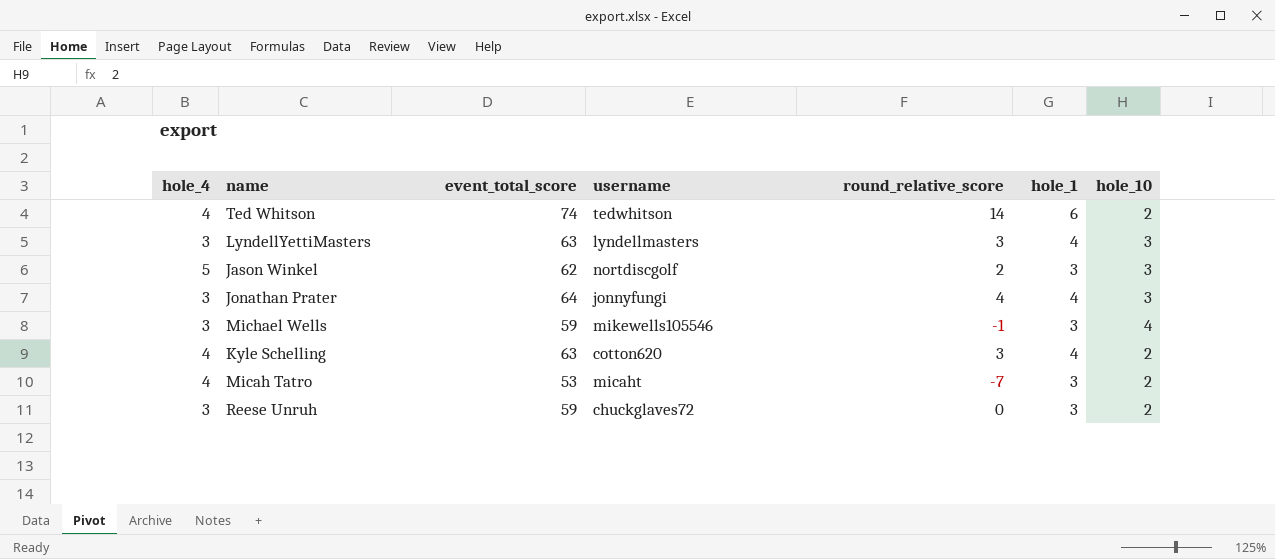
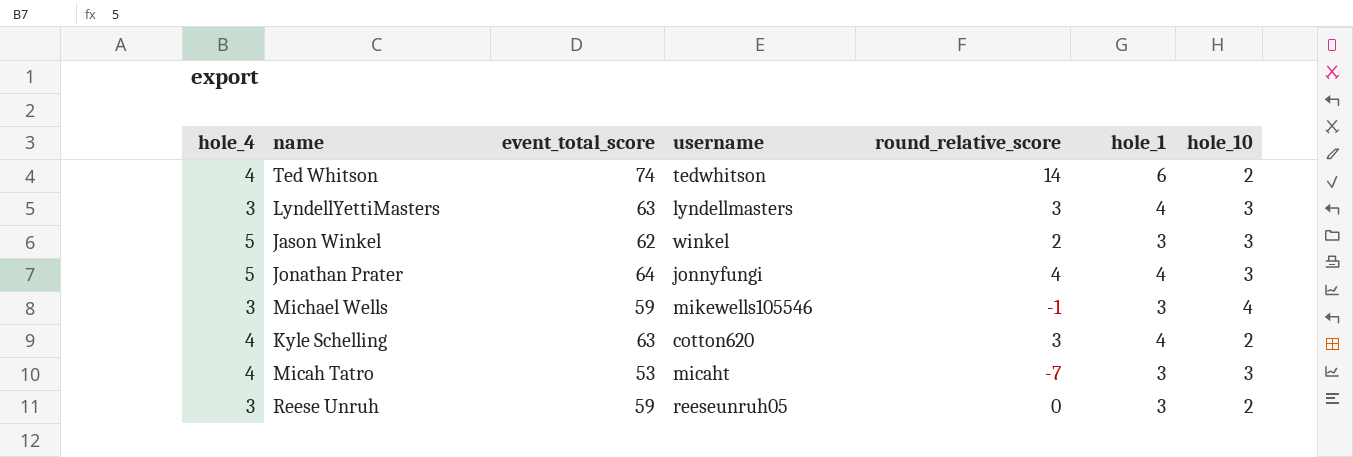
Jason Winkel | username: nortdiscgolf -> winkel
Jonathan Prater | hole_4: 3 -> 5
Micah Tatro | hole_10: 2 -> 3
Reese Unruh | username: chuckglaves72 -> reeseunruh05

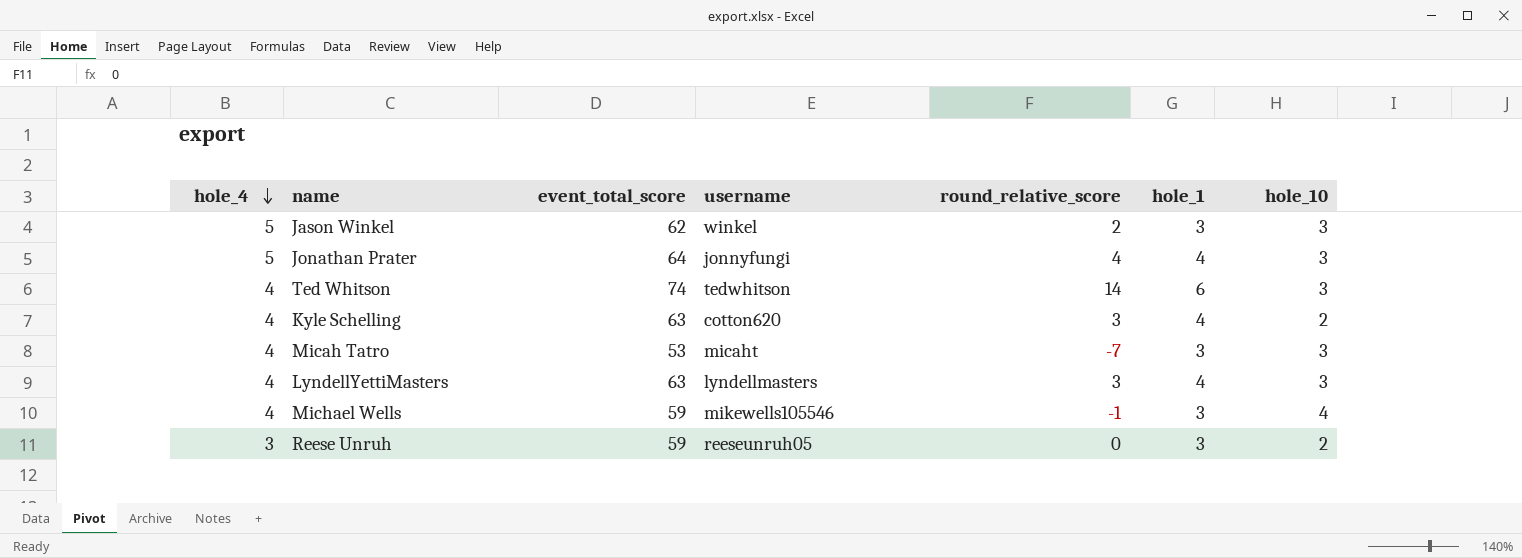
row order: none -> hole_4 descending
Ted Whitson | hole_10: 2 -> 3
LyndellYettiMasters | hole_4: 3 -> 4
Michael Wells | hole_4: 3 -> 4

